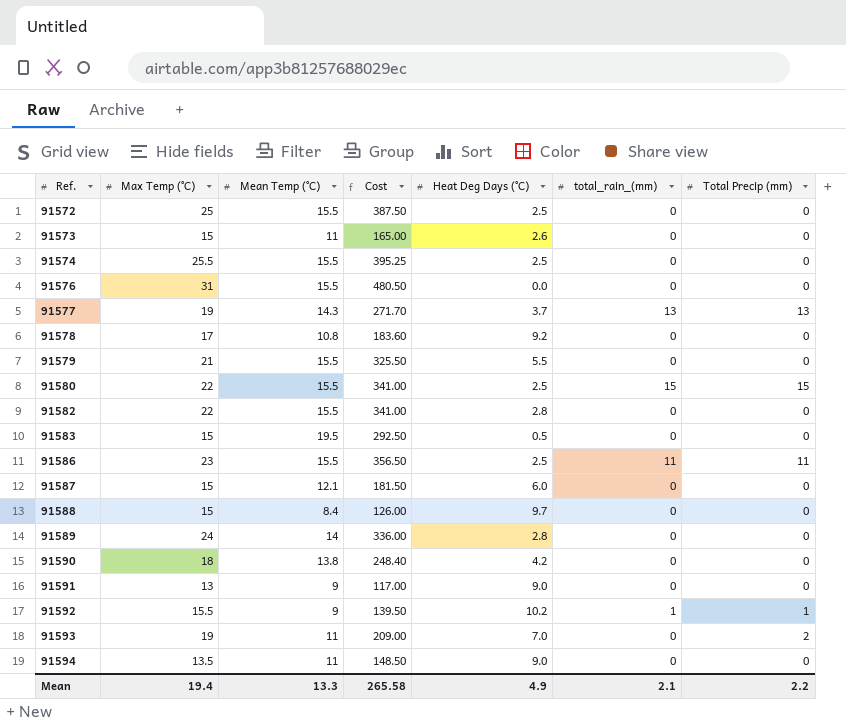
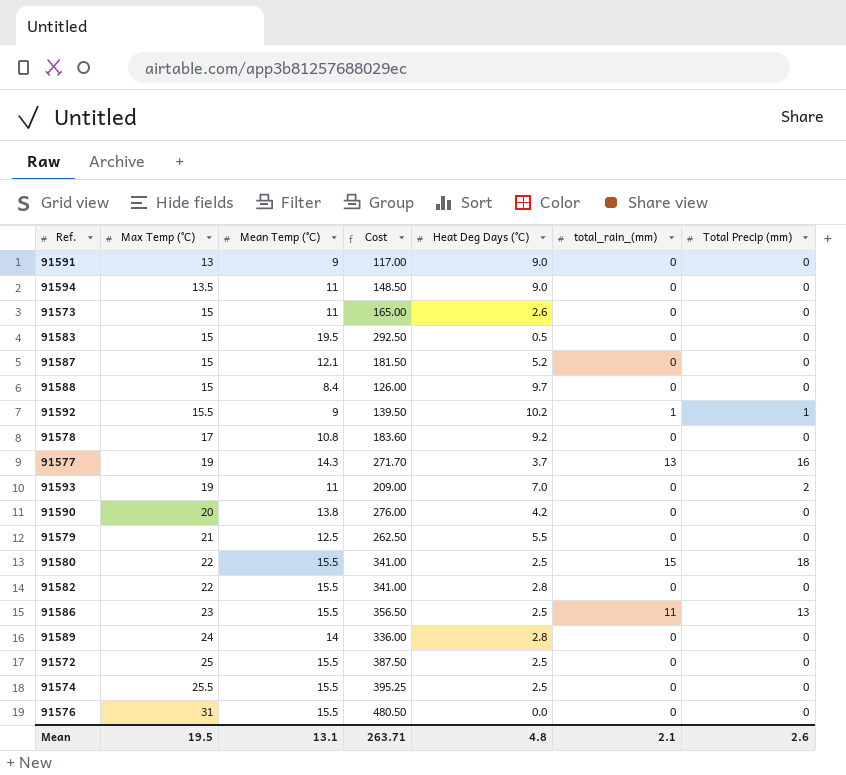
row order: Ref. ascending -> Max Temp (°C) ascending
91587 | Heat Deg Days (°C): 6.0 -> 5.2
91577 | Total Precip (mm): 13 -> 16
91590 | Max Temp (°C): 18 -> 20
91590 | Cost: 248.40 -> 276.00
91579 | Mean Temp (°C): 15.5 -> 12.5
91579 | Cost: 325.50 -> 262.50
91580 | Total Precip (mm): 15 -> 18
91586 | Total Precip (mm): 11 -> 13
Mean | Max Temp (°C): 19.4 -> 19.5
Mean | Mean Temp (°C): 13.3 -> 13.1
Mean | Cost: 265.58 -> 263.71
Mean | Heat Deg Days (°C): 4.9 -> 4.8
Mean | Total Precip (mm): 2.2 -> 2.6

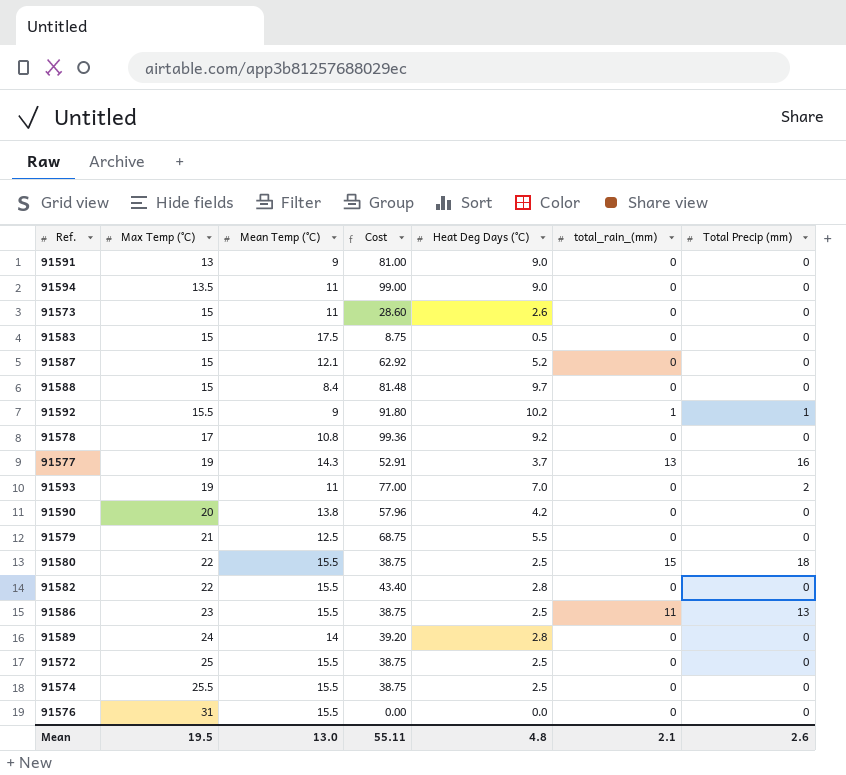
column Cost | formula: [Max Temp (°C)] * [Mean Temp (°C)] -> [Mean Temp (°C)] * [Heat Deg Days (°C)]
91583 | Mean Temp (°C): 19.5 -> 17.5
Mean | Mean Temp (°C): 13.1 -> 13.0
Mean | Cost: 263.71 -> 55.11

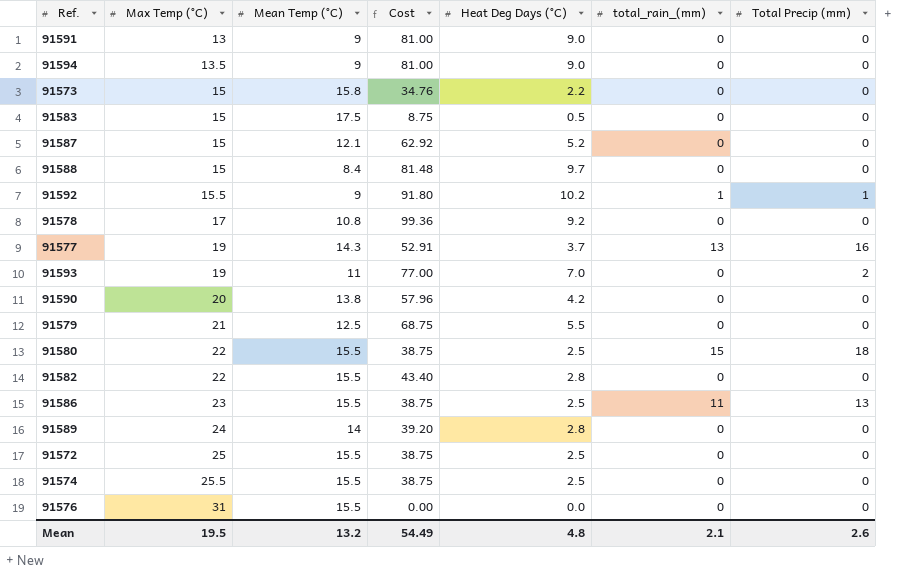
91594 | Mean Temp (°C): 11 -> 9
91594 | Cost: 99.00 -> 81.00
91573 | Mean Temp (°C): 11 -> 15.8
91573 | Cost: 28.60 -> 34.76
91573 | Heat Deg Days (°C): 2.6 -> 2.2
Mean | Mean Temp (°C): 13.0 -> 13.2
Mean | Cost: 55.11 -> 54.49

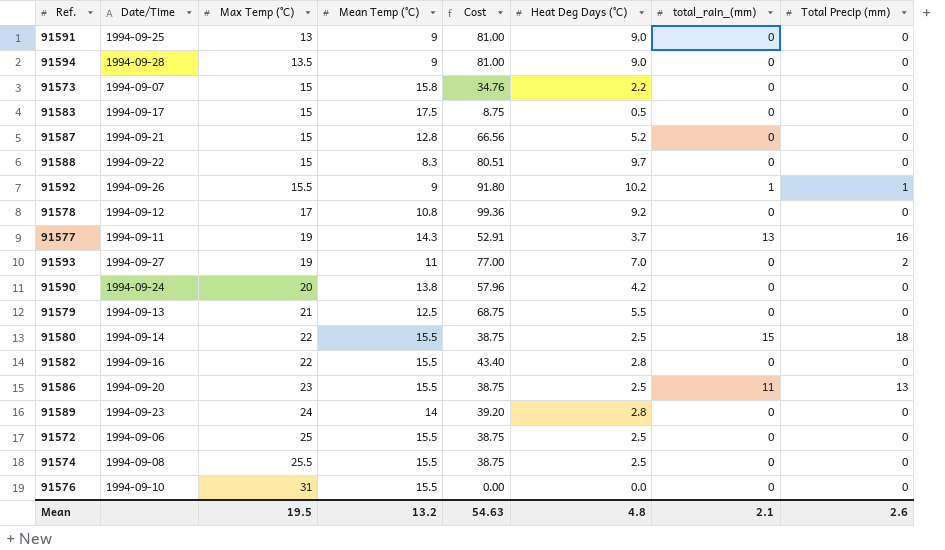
column Date/Time | position: none -> 2
91587 | Mean Temp (°C): 12.1 -> 12.8
91587 | Cost: 62.92 -> 66.56
91588 | Mean Temp (°C): 8.4 -> 8.3
91588 | Cost: 81.48 -> 80.51
Mean | Cost: 54.49 -> 54.63

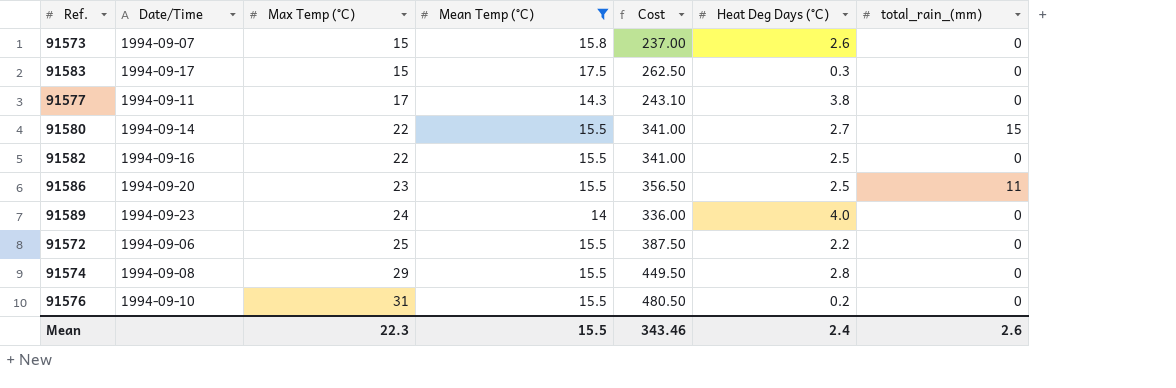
filter: none -> Mean Temp (°C) >= 14
column Total Precip (mm) | position: 8 -> none
column Cost | formula: [Mean Temp (°C)] * [Heat Deg Days (°C)] -> [Max Temp (°C)] * [Mean Temp (°C)]
91573 | Heat Deg Days (°C): 2.2 -> 2.6
91583 | Heat Deg Days (°C): 0.5 -> 0.3
91577 | Max Temp (°C): 19 -> 17
91577 | Heat Deg Days (°C): 3.7 -> 3.8
91577 | total_rain_(mm): 13 -> 0
91580 | Heat Deg Days (°C): 2.5 -> 2.7
91582 | Heat Deg Days (°C): 2.8 -> 2.5
91589 | Heat Deg Days (°C): 2.8 -> 4.0
91572 | Heat Deg Days (°C): 2.5 -> 2.2
91574 | Max Temp (°C): 25.5 -> 29
91574 | Heat Deg Days (°C): 2.5 -> 2.8
91576 | Heat Deg Days (°C): 0.0 -> 0.2
Mean | Max Temp (°C): 19.5 -> 22.3
Mean | Mean Temp (°C): 13.2 -> 15.5
Mean | Cost: 54.63 -> 343.46
Mean | Heat Deg Days (°C): 4.8 -> 2.4
Mean | total_rain_(mm): 2.1 -> 2.6

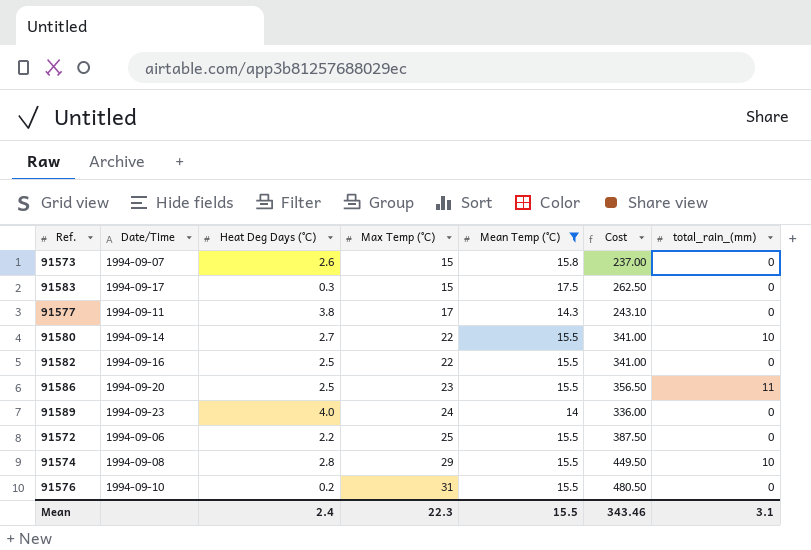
column Heat Deg Days (°C) | position: 6 -> 3
91580 | total_rain_(mm): 15 -> 10
91574 | total_rain_(mm): 0 -> 10
Mean | total_rain_(mm): 2.6 -> 3.1

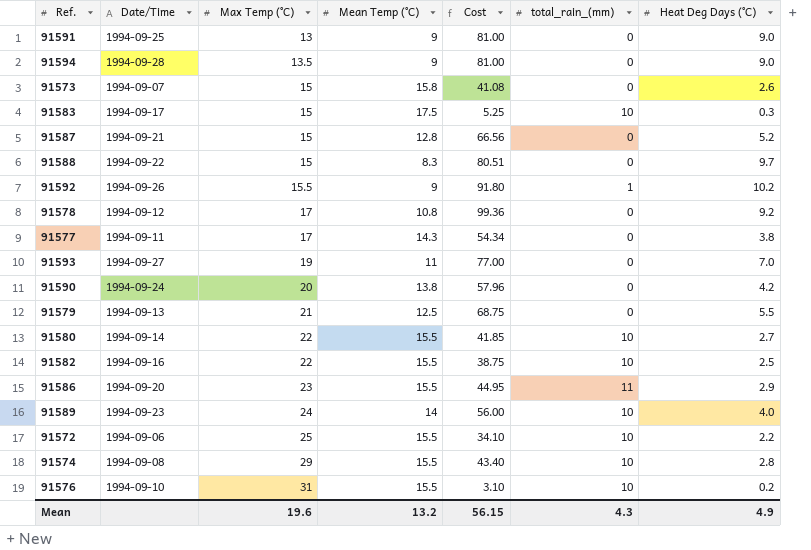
filter: Mean Temp (°C) >= 14 -> none
column Cost | formula: [Max Temp (°C)] * [Mean Temp (°C)] -> [Mean Temp (°C)] * [Heat Deg Days (°C)]
column Heat Deg Days (°C) | position: 3 -> 7
91583 | total_rain_(mm): 0 -> 10
91582 | total_rain_(mm): 0 -> 10
91586 | Heat Deg Days (°C): 2.5 -> 2.9
91589 | total_rain_(mm): 0 -> 10
91572 | total_rain_(mm): 0 -> 10
91576 | total_rain_(mm): 0 -> 10
Mean | Max Temp (°C): 22.3 -> 19.6
Mean | Mean Temp (°C): 15.5 -> 13.2
Mean | Cost: 343.46 -> 56.15
Mean | total_rain_(mm): 3.1 -> 4.3
Mean | Heat Deg Days (°C): 2.4 -> 4.9

